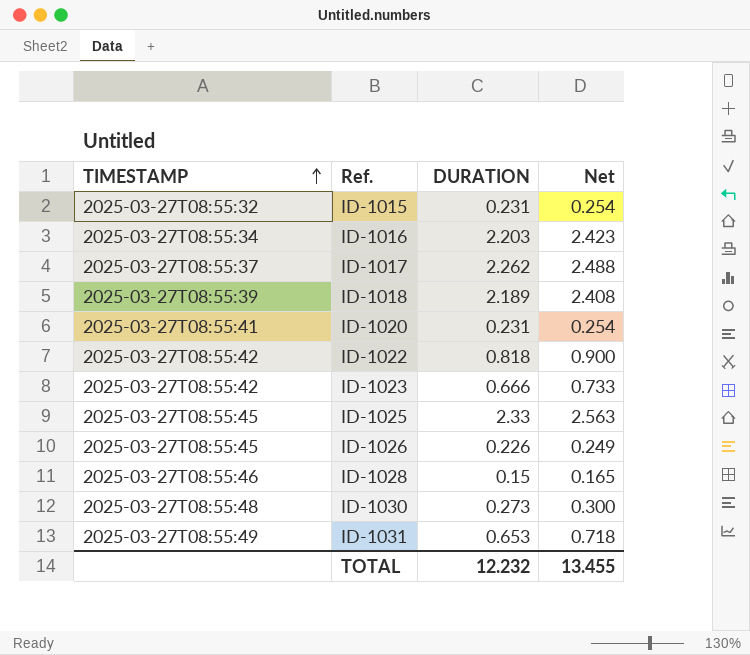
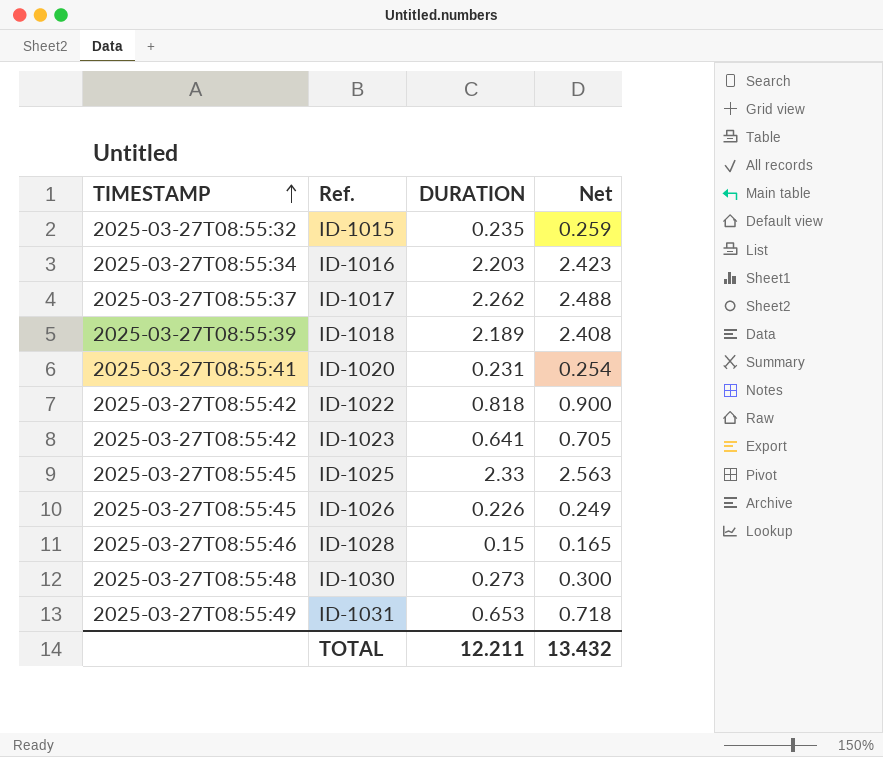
ID-1015 | DURATION: 0.231 -> 0.235
ID-1015 | Net: 0.254 -> 0.259
ID-1023 | DURATION: 0.666 -> 0.641
ID-1023 | Net: 0.733 -> 0.705
TOTAL | DURATION: 12.232 -> 12.211
TOTAL | Net: 13.455 -> 13.432

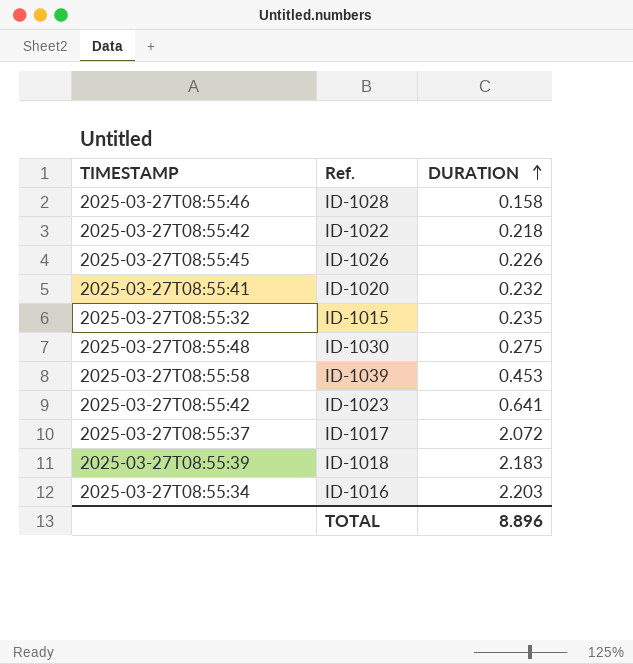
row order: TIMESTAMP ascending -> DURATION ascending
column Net | formula: [DURATION] * 1.1 -> none
row ID-1025: 2025-03-27T08:55:45 | 2.33 | 2.563 -> none
row ID-1031: 2025-03-27T08:55:49 | 0.653 | 0.718 -> none
ID-1028 | DURATION: 0.15 -> 0.158
ID-1022 | DURATION: 0.818 -> 0.218
ID-1020 | DURATION: 0.231 -> 0.232
ID-1030 | DURATION: 0.273 -> 0.275
row ID-1039: none -> 2025-03-27T08:55:58 | 0.453
ID-1017 | DURATION: 2.262 -> 2.072
ID-1018 | DURATION: 2.189 -> 2.183
TOTAL | DURATION: 12.211 -> 8.896

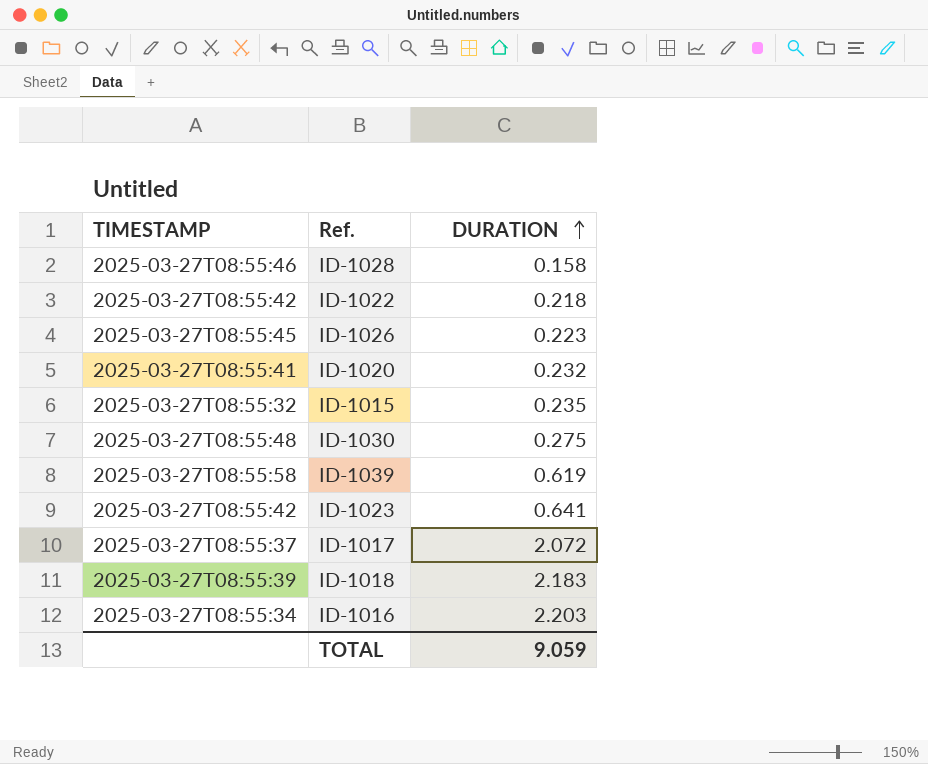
ID-1026 | DURATION: 0.226 -> 0.223
ID-1039 | DURATION: 0.453 -> 0.619
TOTAL | DURATION: 8.896 -> 9.059

